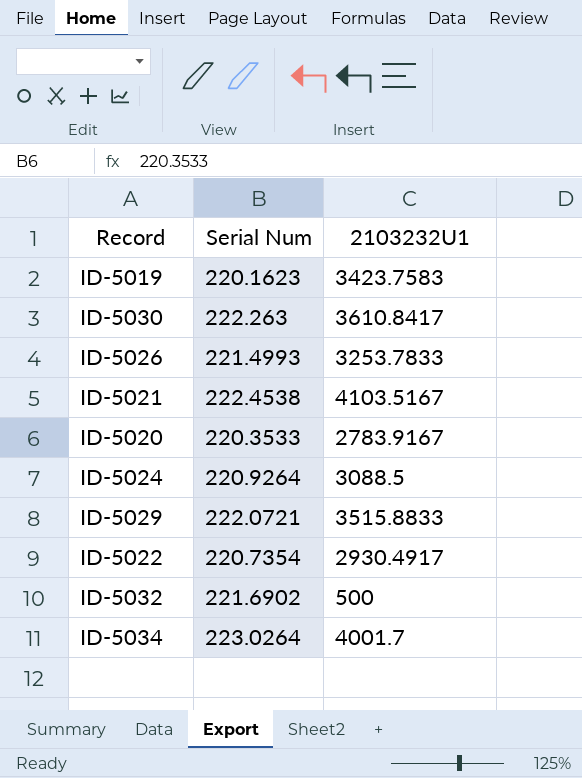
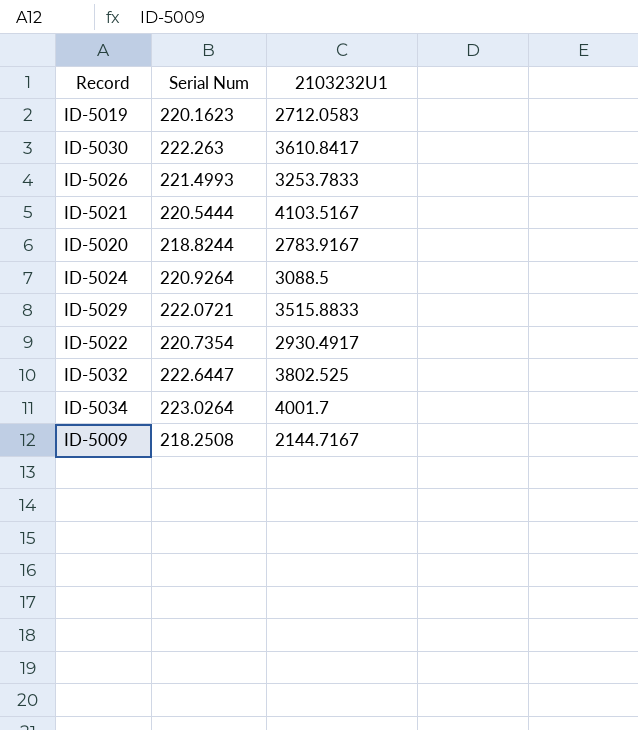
ID-5019 | 2103232U1: 3423.7583 -> 2712.0583
ID-5021 | Serial Num: 222.4538 -> 220.5444
ID-5020 | Serial Num: 220.3533 -> 218.8244
ID-5032 | Serial Num: 221.6902 -> 222.6447
ID-5032 | 2103232U1: 500 -> 3802.525
row ID-5009: none -> 218.2508 | 2144.7167

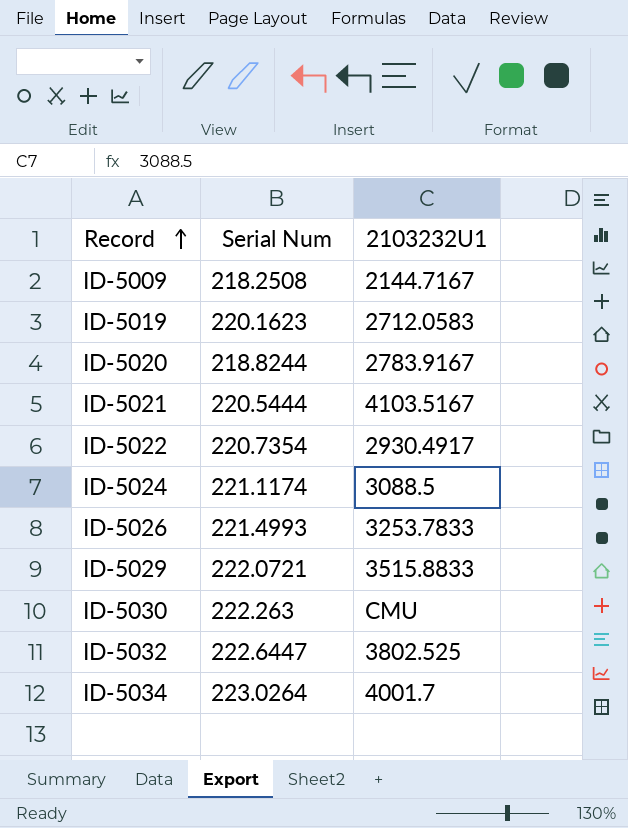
row order: none -> Record ascending
ID-5024 | Serial Num: 220.9264 -> 221.1174
ID-5030 | 2103232U1: 3610.8417 -> CMU

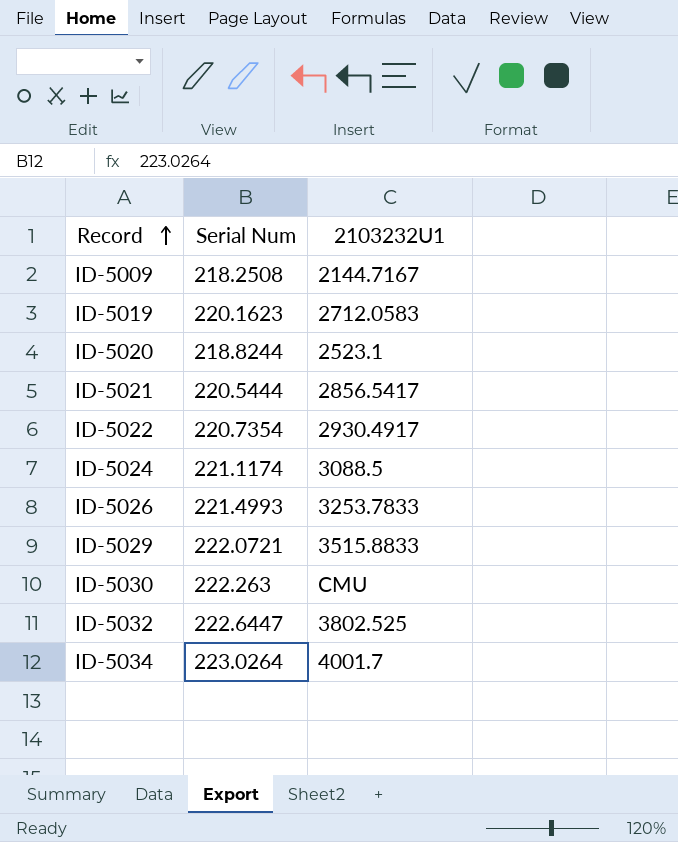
ID-5020 | 2103232U1: 2783.9167 -> 2523.1
ID-5021 | 2103232U1: 4103.5167 -> 2856.5417

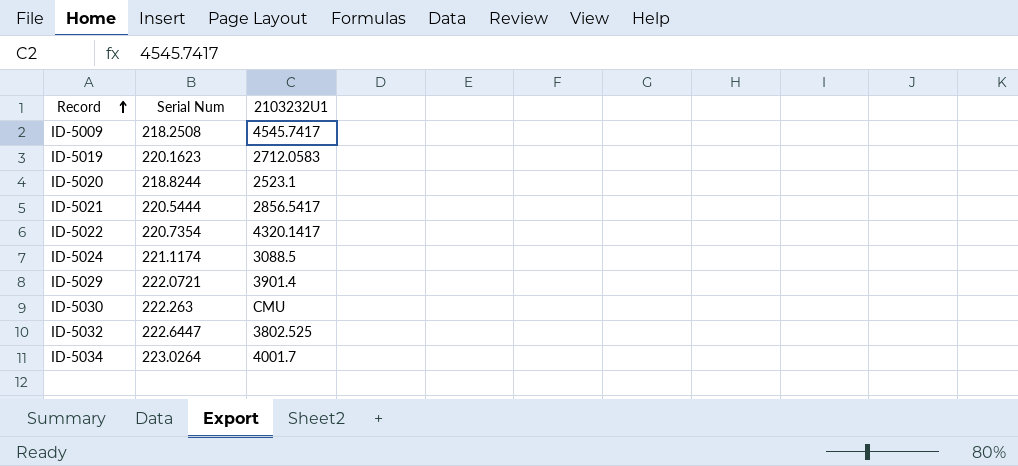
row ID-5026: 221.4993 | 3253.7833 -> none
ID-5009 | 2103232U1: 2144.7167 -> 4545.7417
ID-5022 | 2103232U1: 2930.4917 -> 4320.1417
ID-5029 | 2103232U1: 3515.8833 -> 3901.4

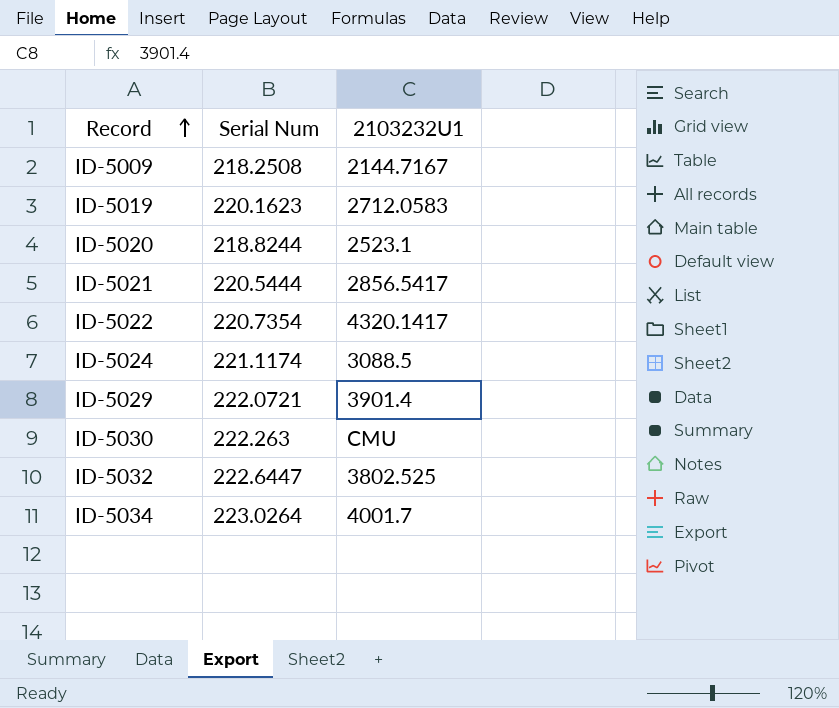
ID-5009 | 2103232U1: 4545.7417 -> 2144.7167

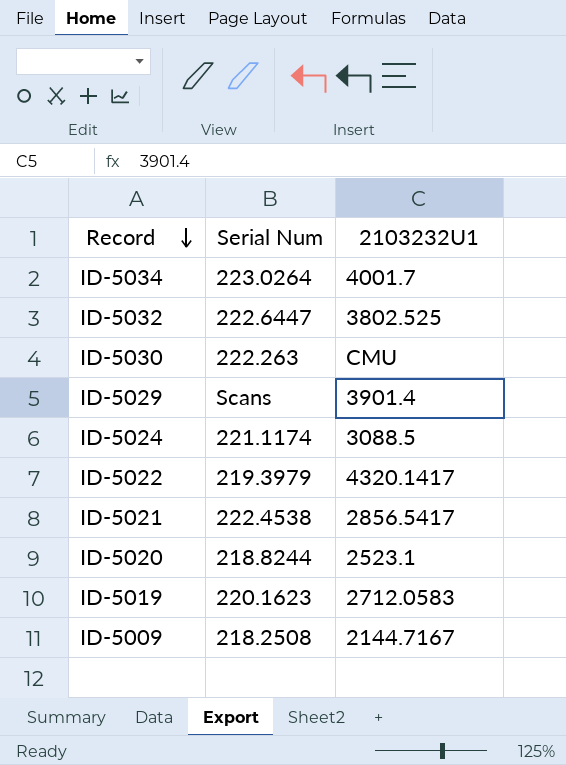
row order: Record ascending -> Record descending
ID-5029 | Serial Num: 222.0721 -> Scans
ID-5022 | Serial Num: 220.7354 -> 219.3979
ID-5021 | Serial Num: 220.5444 -> 222.4538

